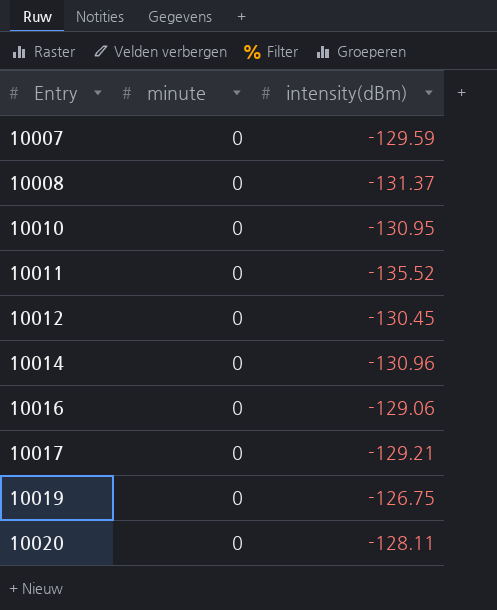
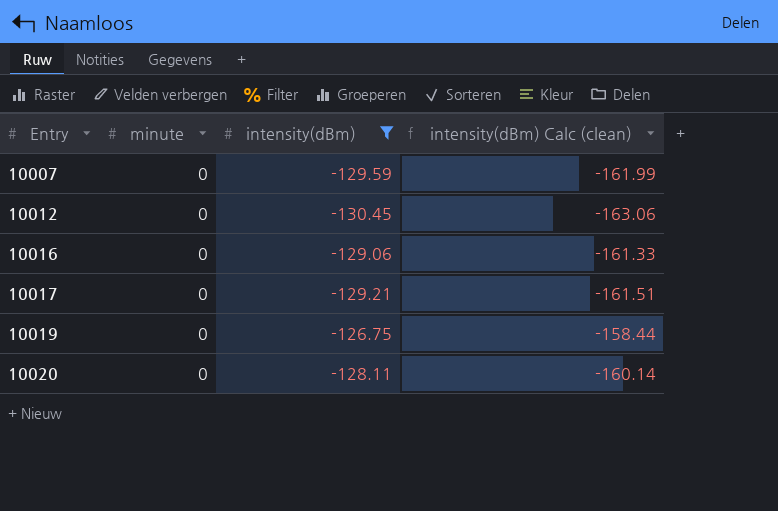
filter: none -> intensity(dBm) >= -130.45
column intensity(dBm) Calc (clean) | formula: none -> [intensity(dBm)] * 1.25

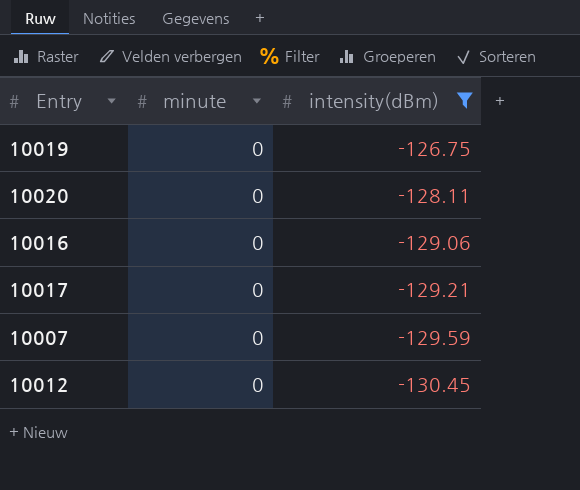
row order: Entry ascending -> intensity(dBm) descending
column intensity(dBm) Calc (clean) | formula: [intensity(dBm)] * 1.25 -> none

